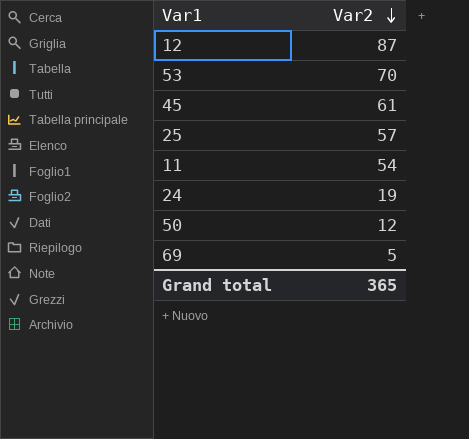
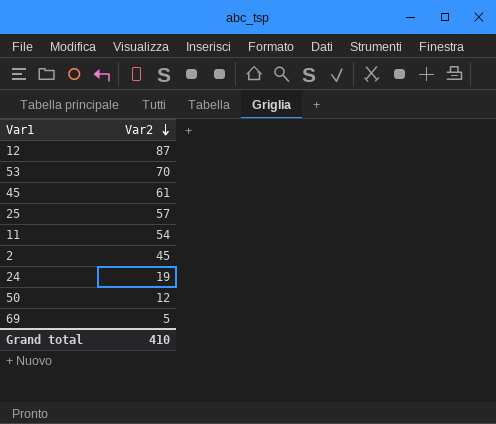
row 2: none -> 45
Grand total | Var2: 365 -> 410

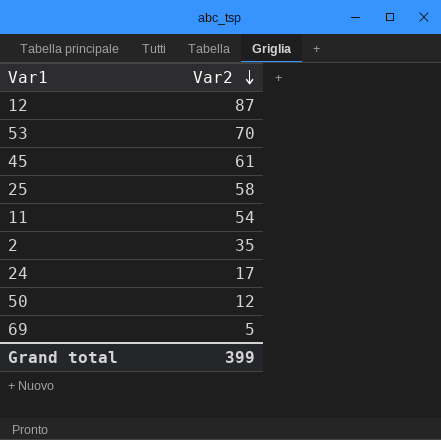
25 | Var2: 57 -> 58
2 | Var2: 45 -> 35
24 | Var2: 19 -> 17
Grand total | Var2: 410 -> 399

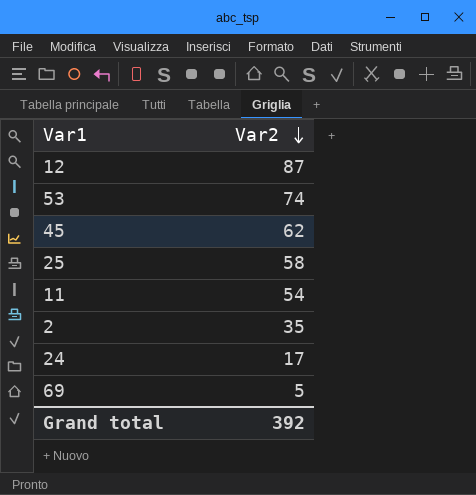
row 50: 12 -> none
53 | Var2: 70 -> 74
45 | Var2: 61 -> 62
Grand total | Var2: 399 -> 392

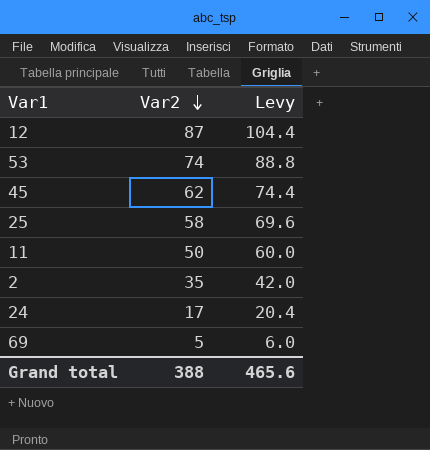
column Levy | formula: none -> [Var2] * 1.2
11 | Var2: 54 -> 50
Grand total | Var2: 392 -> 388

